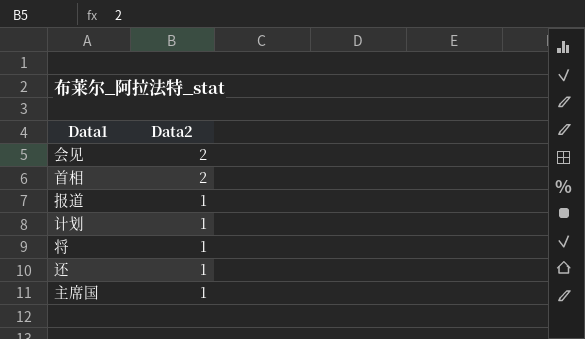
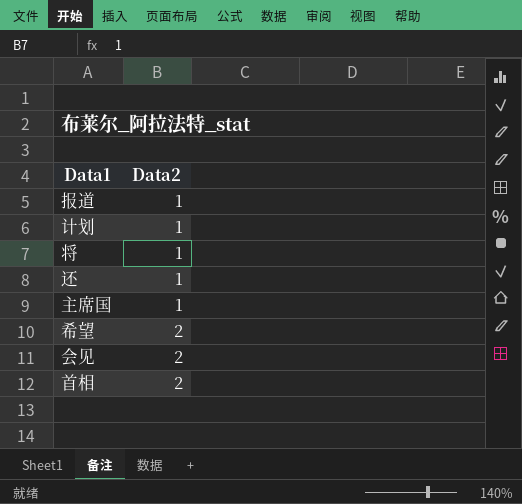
row order: Data2 descending -> Data2 ascending
row 希望: none -> 2

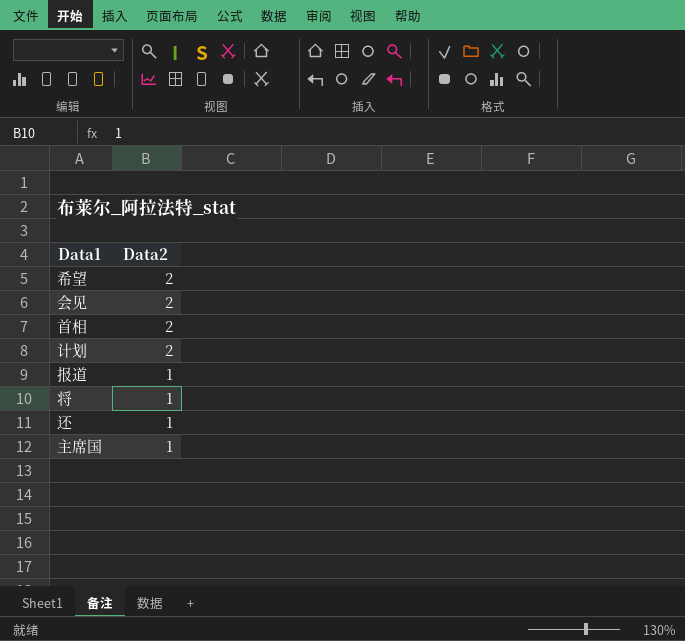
row order: Data2 ascending -> Data2 descending
计划 | Data2: 1 -> 2

